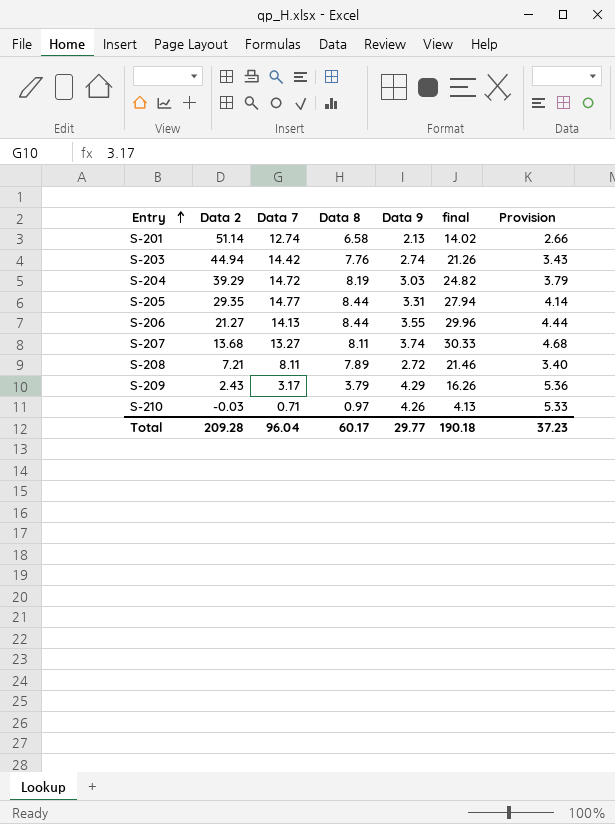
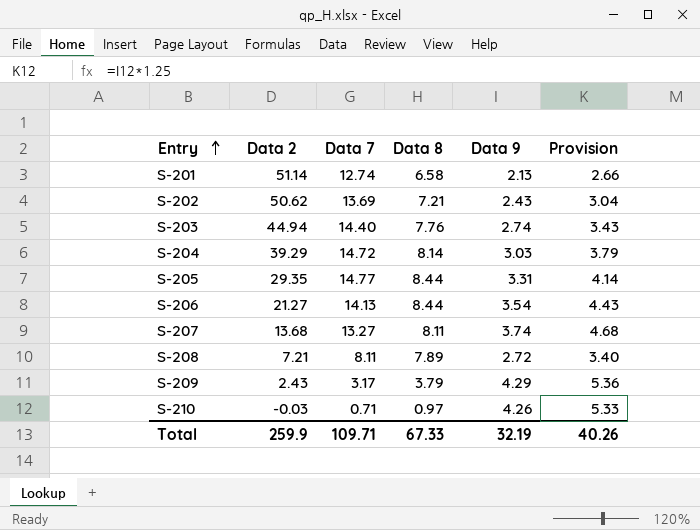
column final | formula: [Data 8] * [Data 9] -> none
row S-202: none -> 50.62 | 13.69 | 7.21 | 2.43 | 3.04
S-203 | Data 7: 14.42 -> 14.40
S-204 | Data 8: 8.19 -> 8.14
S-206 | Data 9: 3.55 -> 3.54
S-206 | Provision: 4.44 -> 4.43
Total | Data 2: 209.28 -> 259.9
Total | Data 7: 96.04 -> 109.71
Total | Data 8: 60.17 -> 67.33
Total | Data 9: 29.77 -> 32.19
Total | Provision: 37.23 -> 40.26

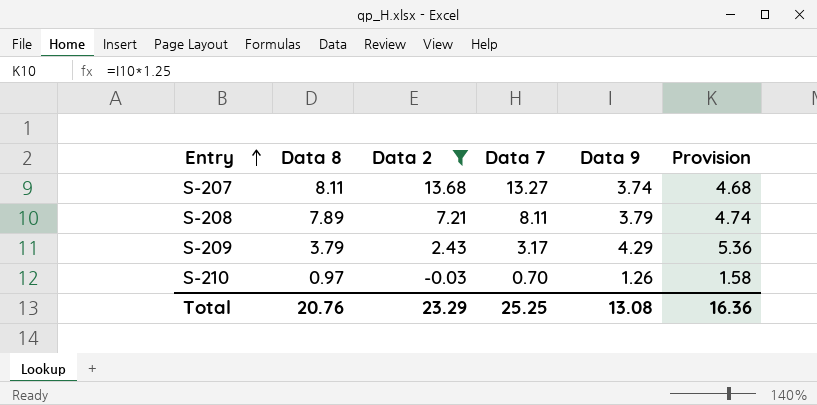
filter: none -> Data 2 <= 13.68
column Data 8 | position: 4 -> 2
S-208 | Data 9: 2.72 -> 3.79
S-208 | Provision: 3.40 -> 4.74
S-210 | Data 7: 0.71 -> 0.70
S-210 | Data 9: 4.26 -> 1.26
S-210 | Provision: 5.33 -> 1.58
Total | Data 8: 67.33 -> 20.76
Total | Data 2: 259.9 -> 23.29
Total | Data 7: 109.71 -> 25.25
Total | Data 9: 32.19 -> 13.08
Total | Provision: 40.26 -> 16.36

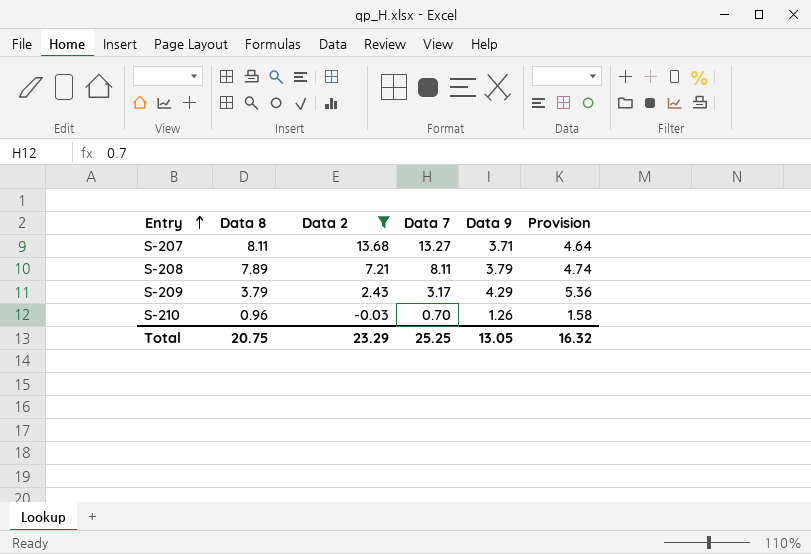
S-207 | Data 9: 3.74 -> 3.71
S-207 | Provision: 4.68 -> 4.64
S-210 | Data 8: 0.97 -> 0.96
Total | Data 8: 20.76 -> 20.75
Total | Data 9: 13.08 -> 13.05
Total | Provision: 16.36 -> 16.32

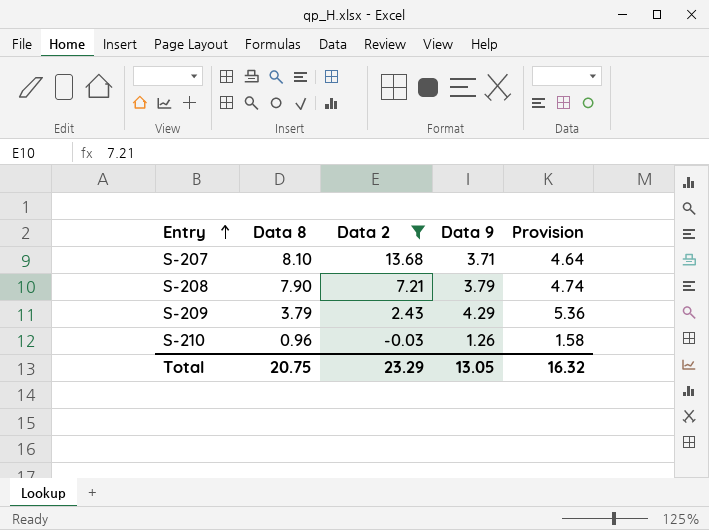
column Data 7 | position: 4 -> none
S-207 | Data 8: 8.11 -> 8.10
S-208 | Data 8: 7.89 -> 7.90

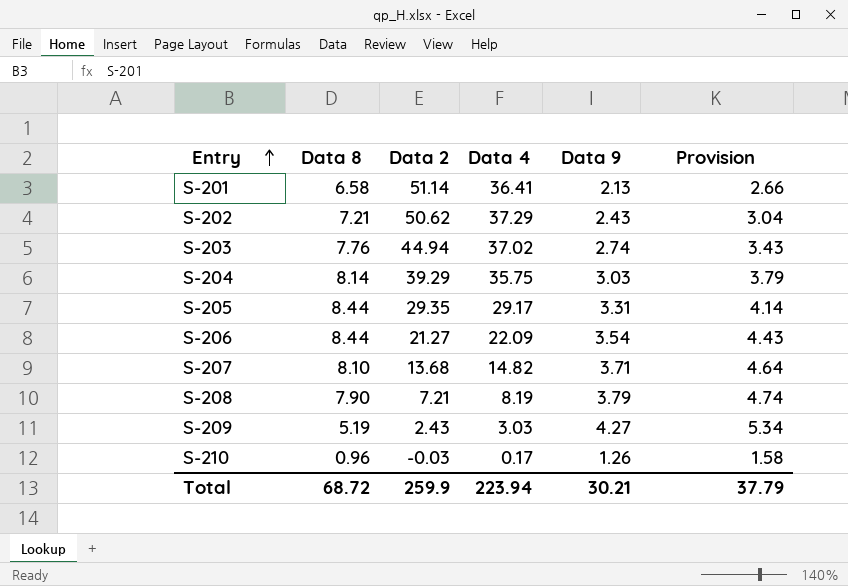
filter: Data 2 <= 13.68 -> none
column Data 4 | position: none -> 4
S-209 | Data 8: 3.79 -> 5.19
S-209 | Data 9: 4.29 -> 4.27
S-209 | Provision: 5.36 -> 5.34
Total | Data 8: 20.75 -> 68.72
Total | Data 2: 23.29 -> 259.9
Total | Data 9: 13.05 -> 30.21
Total | Provision: 16.32 -> 37.79

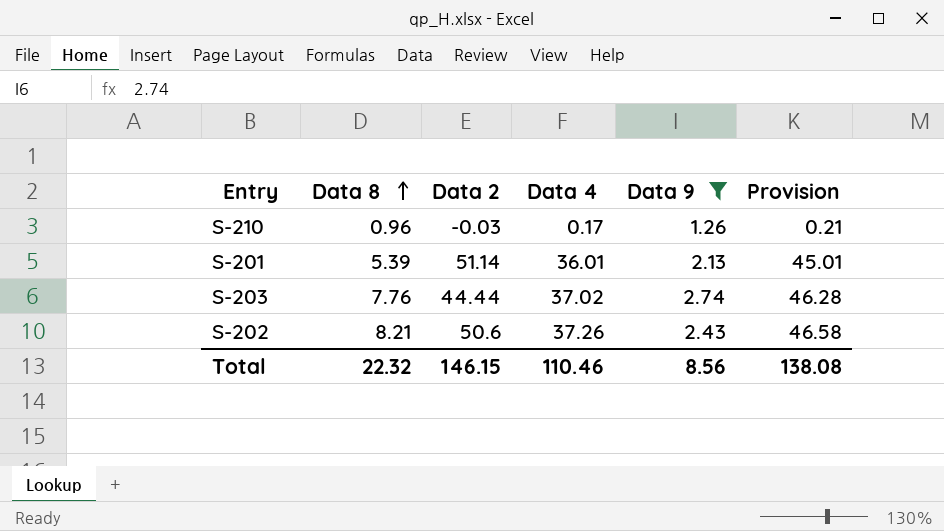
filter: none -> Data 9 <= 2.74
row order: Entry ascending -> Data 8 ascending
column Provision | formula: [Data 9] * 1.25 -> [Data 4] * 1.25
S-201 | Data 8: 6.58 -> 5.39
S-201 | Data 4: 36.41 -> 36.01
S-203 | Data 2: 44.94 -> 44.44
S-202 | Data 8: 7.21 -> 8.21
S-202 | Data 2: 50.62 -> 50.6
S-202 | Data 4: 37.29 -> 37.26
Total | Data 8: 68.72 -> 22.32
Total | Data 2: 259.9 -> 146.15
Total | Data 4: 223.94 -> 110.46
Total | Data 9: 30.21 -> 8.56
Total | Provision: 37.79 -> 138.08

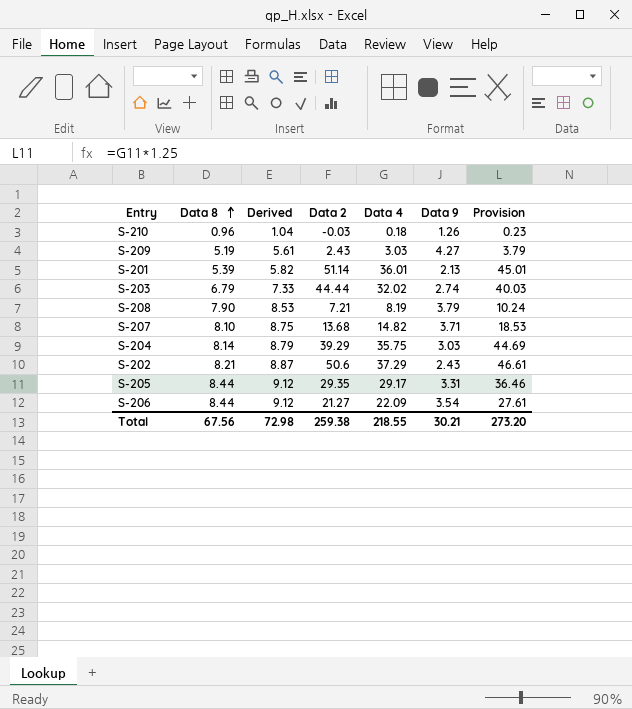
filter: Data 9 <= 2.74 -> none
column Derived | formula: none -> [Data 8] * 1.08
S-210 | Data 4: 0.17 -> 0.18
S-210 | Provision: 0.21 -> 0.23
S-203 | Data 8: 7.76 -> 6.79
S-203 | Data 4: 37.02 -> 32.02
S-203 | Provision: 46.28 -> 40.03
S-202 | Data 4: 37.26 -> 37.29
S-202 | Provision: 46.58 -> 46.61
Total | Data 8: 22.32 -> 67.56
Total | Data 2: 146.15 -> 259.38
Total | Data 4: 110.46 -> 218.55
Total | Data 9: 8.56 -> 30.21
Total | Provision: 138.08 -> 273.20

